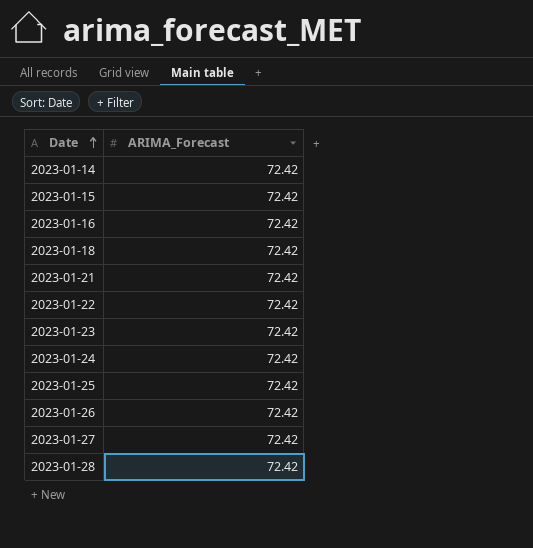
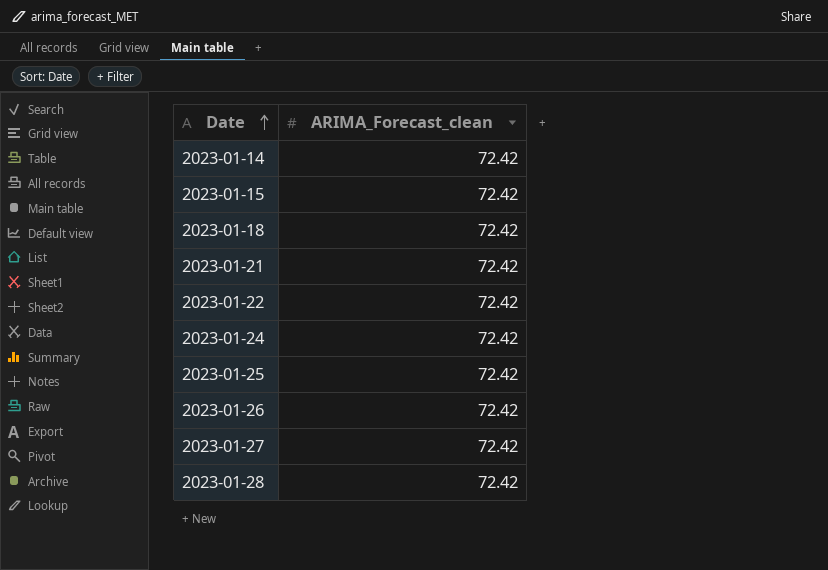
column name: ARIMA_Forecast -> ARIMA_Forecast_clean
row 2023-01-16: 72.42 -> none
row 2023-01-23: 72.42 -> none

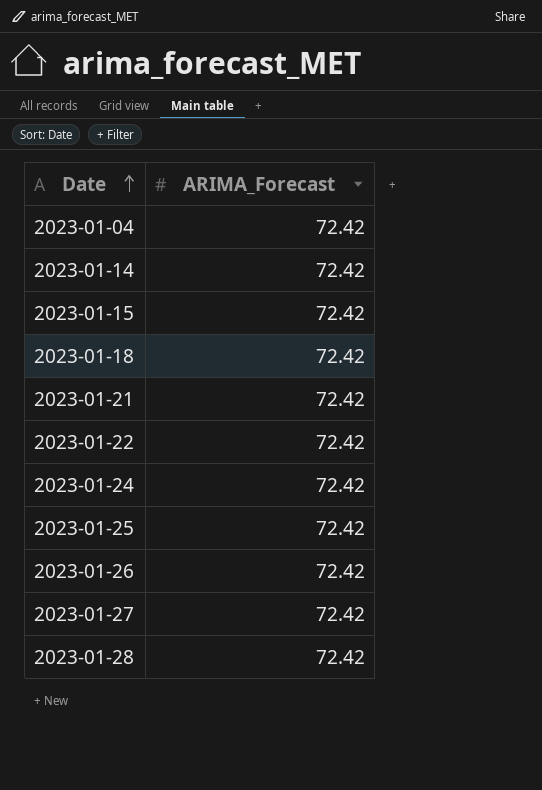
column name: ARIMA_Forecast_clean -> ARIMA_Forecast
row 2023-01-04: none -> 72.42

